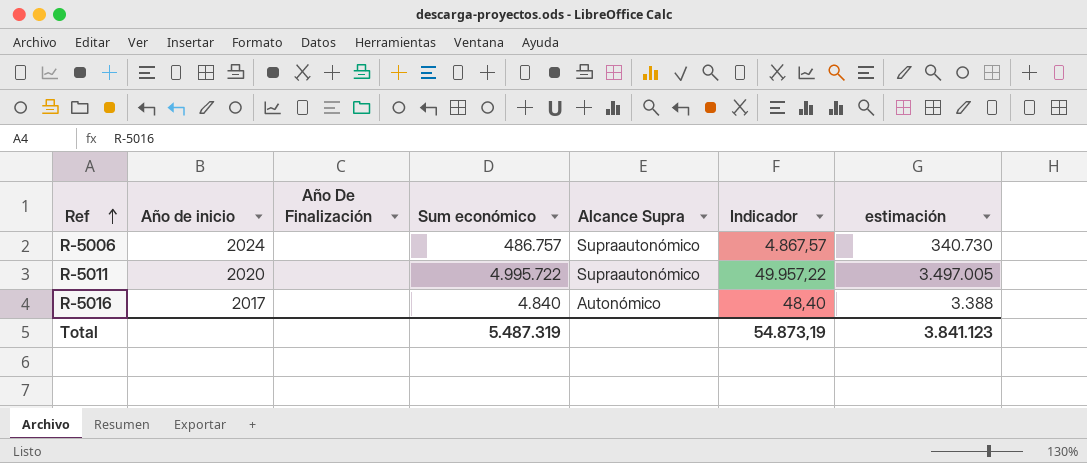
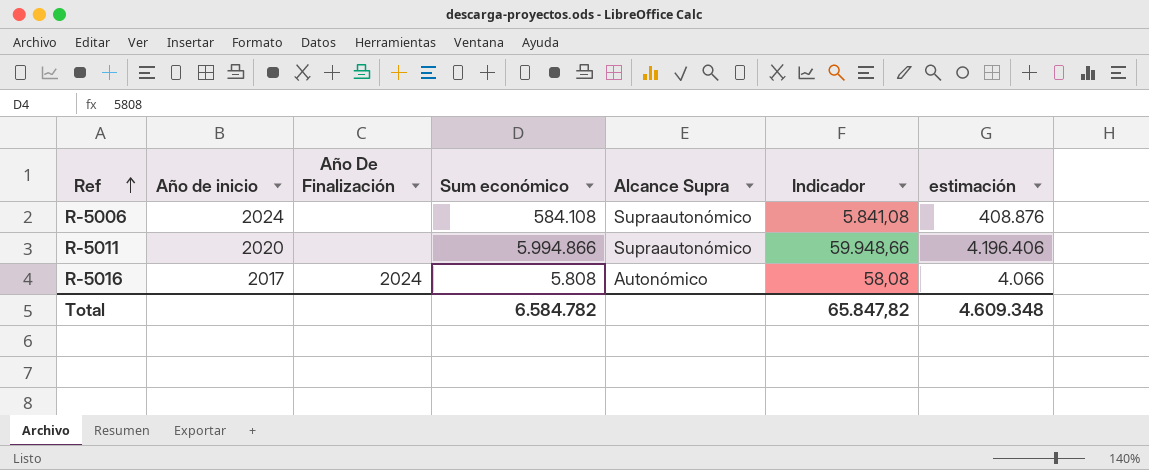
R-5006 | Sum económico: 486.757 -> 584.108
R-5006 | Indicador: 4.867,57 -> 5.841,08
R-5006 | estimación: 340.730 -> 408.876
R-5011 | Sum económico: 4.995.722 -> 5.994.866
R-5011 | Indicador: 49.957,22 -> 59.948,66
R-5011 | estimación: 3.497.005 -> 4.196.406
R-5016 | Año De Finalización: none -> 2024
R-5016 | Sum económico: 4.840 -> 5.808
R-5016 | Indicador: 48,40 -> 58,08
R-5016 | estimación: 3.388 -> 4.066
Total | Sum económico: 5.487.319 -> 6.584.782
Total | Indicador: 54.873,19 -> 65.847,82
Total | estimación: 3.841.123 -> 4.609.348

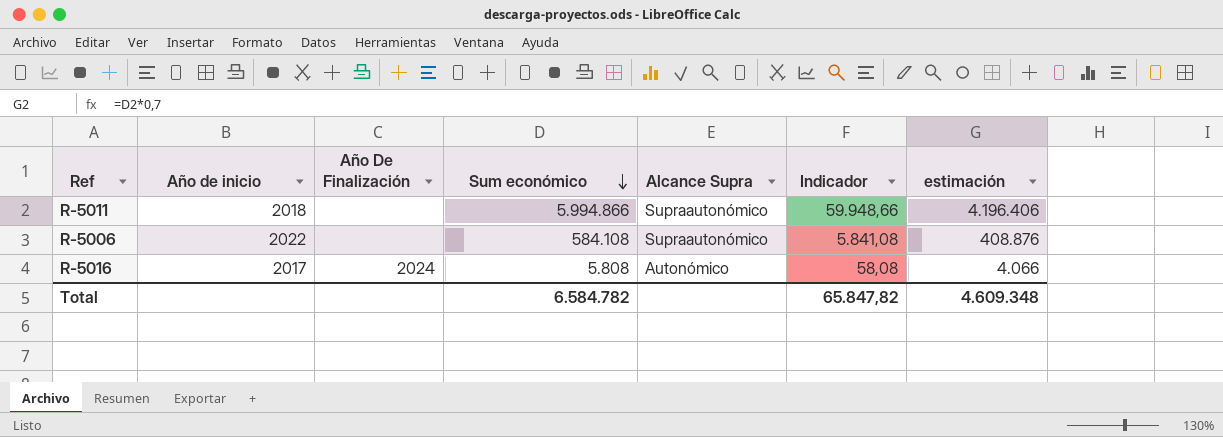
row order: Ref ascending -> Sum económico descending
R-5011 | Año de inicio: 2020 -> 2018
R-5006 | Año de inicio: 2024 -> 2022

